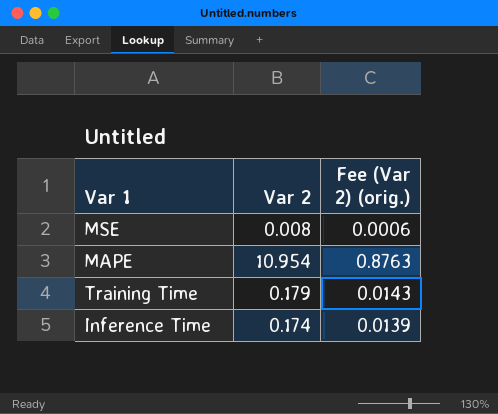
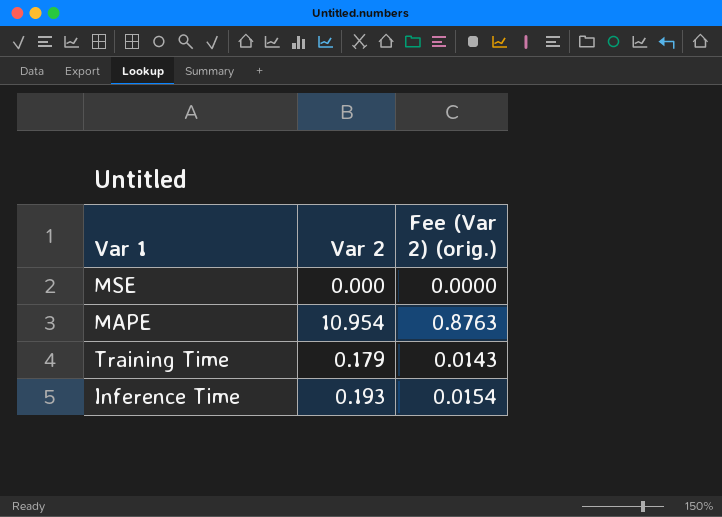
MSE | Var 2: 0.008 -> 0.000
MSE | Fee (Var 2) (orig.): 0.0006 -> 0.0000
Inference Time | Var 2: 0.174 -> 0.193
Inference Time | Fee (Var 2) (orig.): 0.0139 -> 0.0154

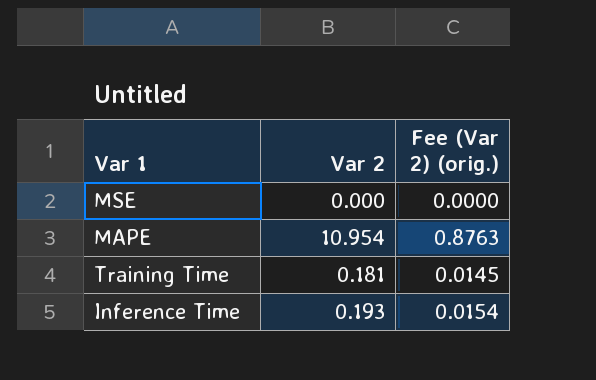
Training Time | Var 2: 0.179 -> 0.181
Training Time | Fee (Var 2) (orig.): 0.0143 -> 0.0145

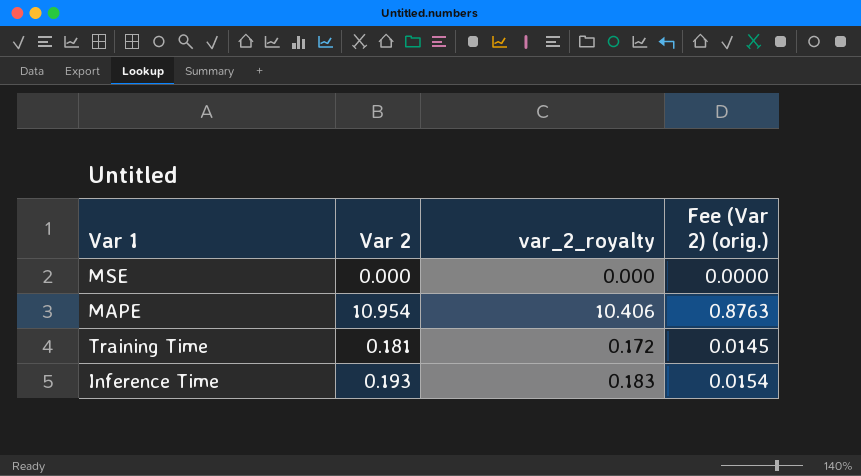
column var_2_royalty | formula: none -> [Var 2] * 0.95

